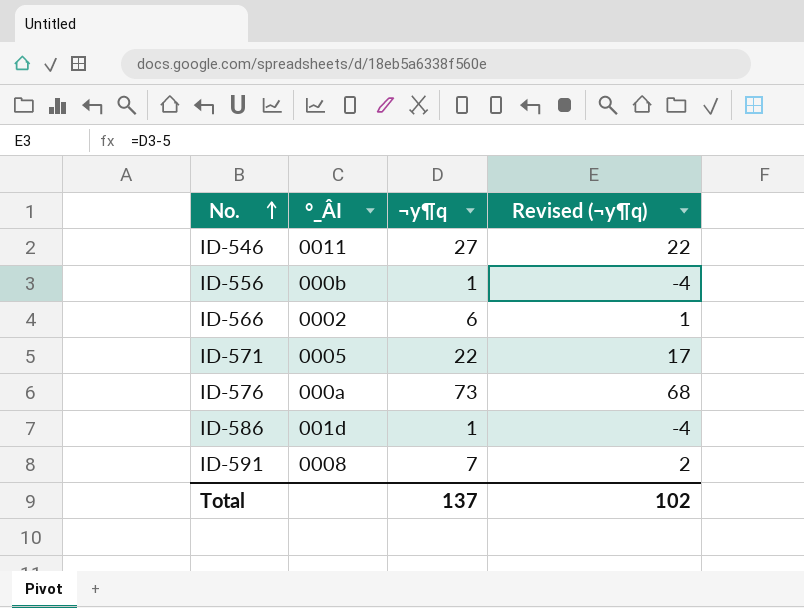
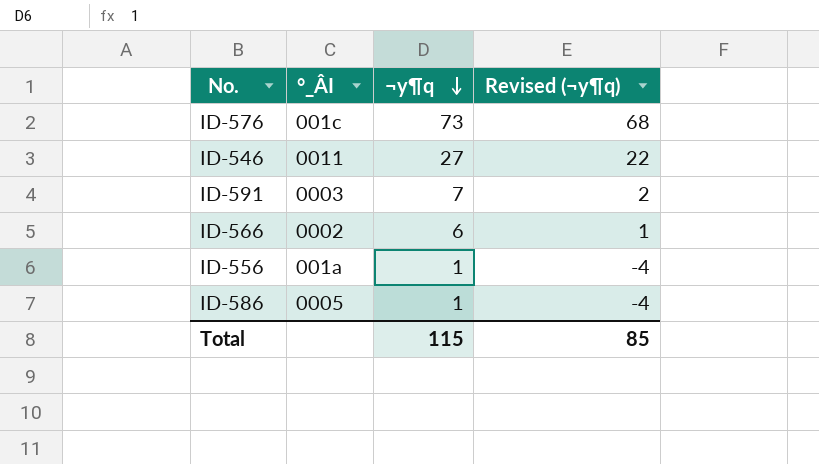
row order: No. ascending -> ¬y¶q descending
row ID-571: 0005 | 22 | 17 -> none
ID-576 | °_ÂI: 000a -> 001c
ID-591 | °_ÂI: 0008 -> 0003
ID-556 | °_ÂI: 000b -> 001a
ID-586 | °_ÂI: 001d -> 0005
Total | ¬y¶q: 137 -> 115
Total | Revised (¬y¶q): 102 -> 85

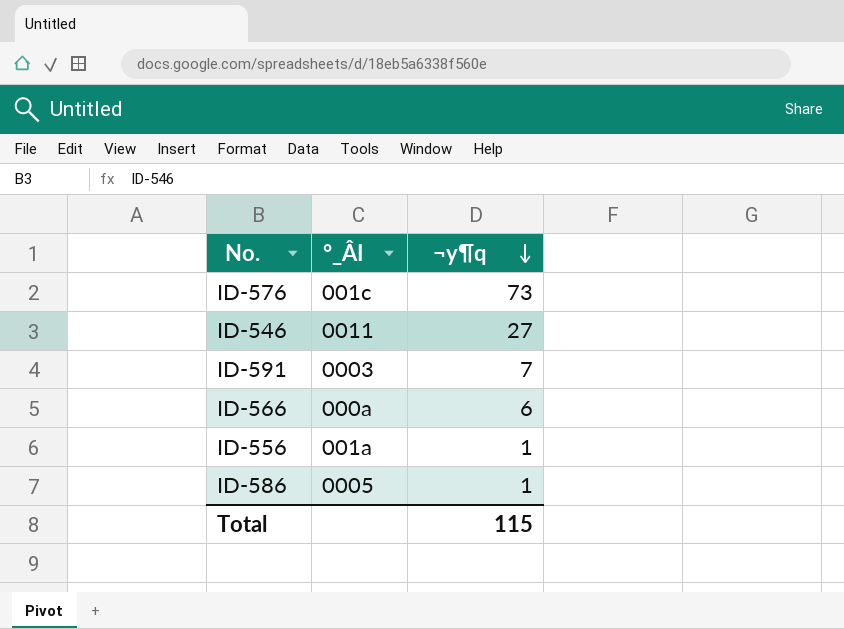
column Revised (¬y¶q) | formula: [¬y¶q] - 5 -> none
ID-566 | °_ÂI: 0002 -> 000a

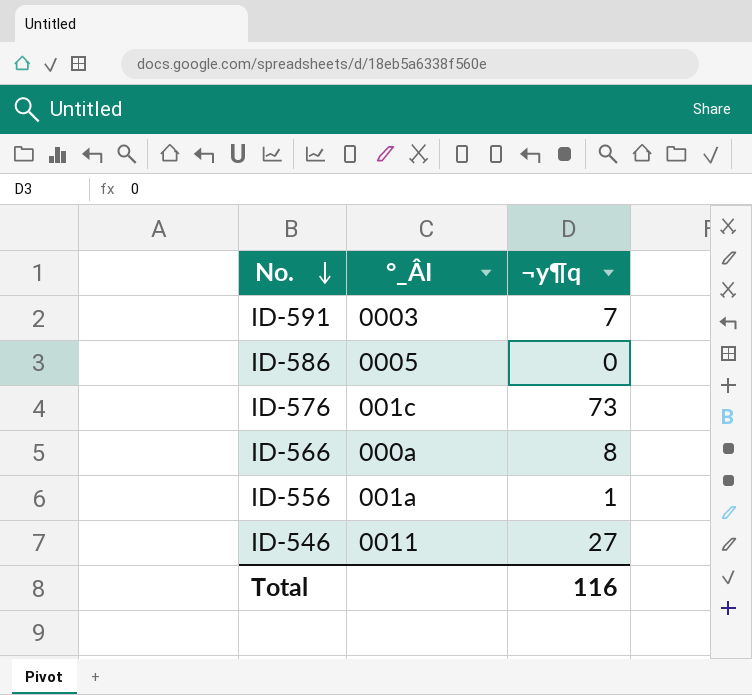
row order: ¬y¶q descending -> No. descending
ID-586 | ¬y¶q: 1 -> 0
ID-566 | ¬y¶q: 6 -> 8
Total | ¬y¶q: 115 -> 116

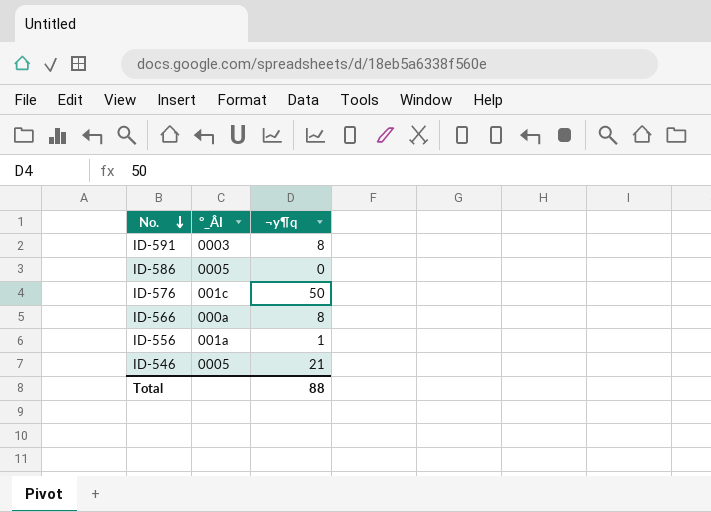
ID-591 | ¬y¶q: 7 -> 8
ID-576 | ¬y¶q: 73 -> 50
ID-546 | °_ÂI: 0011 -> 0005
ID-546 | ¬y¶q: 27 -> 21
Total | ¬y¶q: 116 -> 88

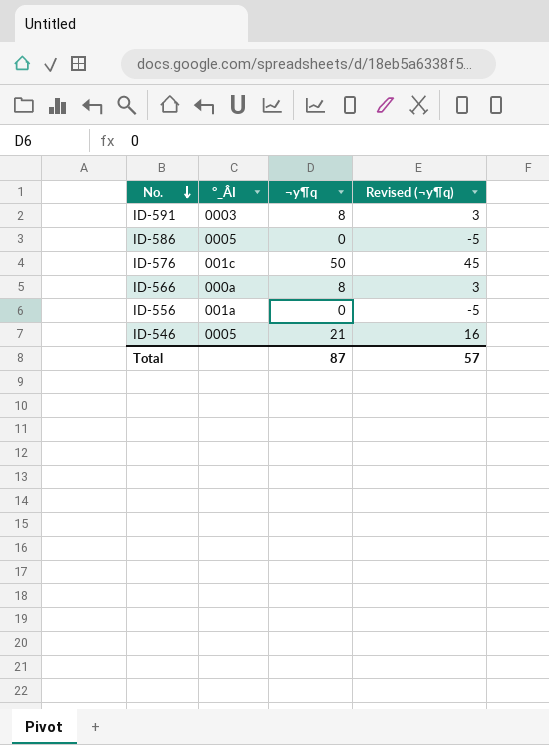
column Revised (¬y¶q) | formula: none -> [¬y¶q] - 5
ID-556 | ¬y¶q: 1 -> 0
Total | ¬y¶q: 88 -> 87

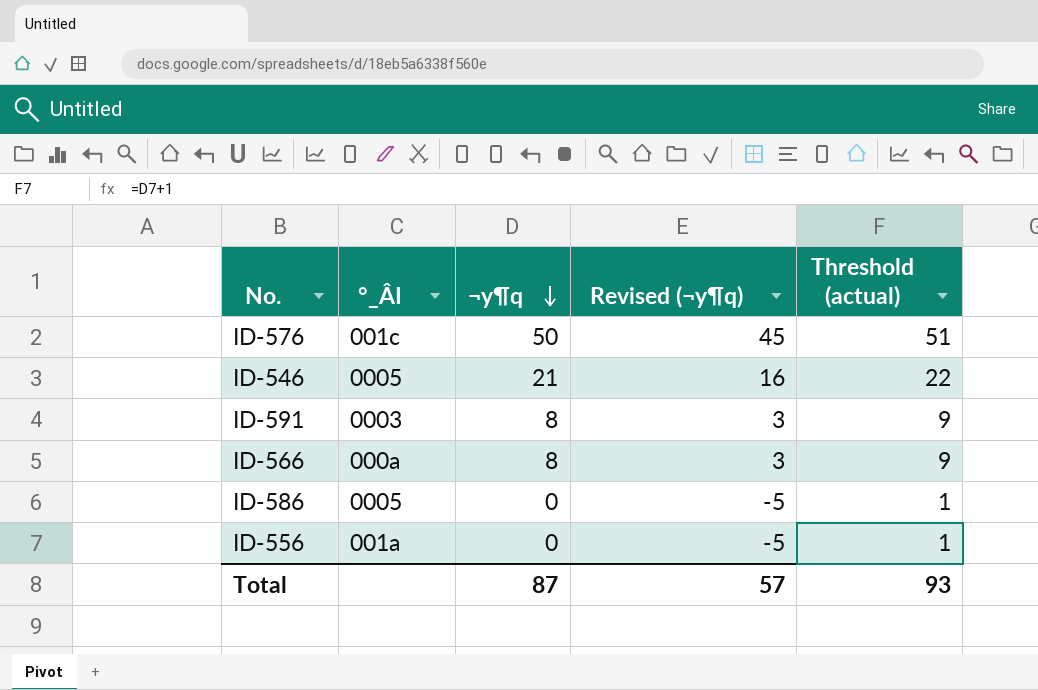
row order: No. descending -> ¬y¶q descending
column Threshold (actual) | formula: none -> [¬y¶q] + 1

